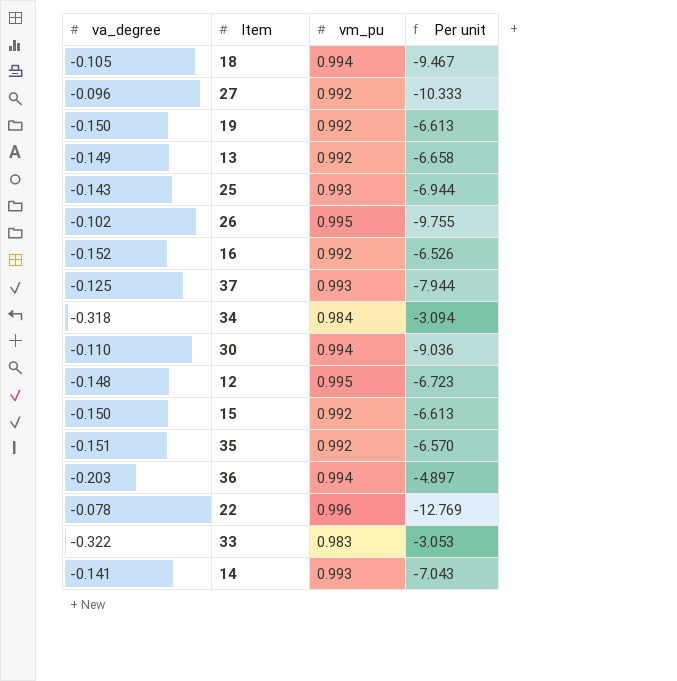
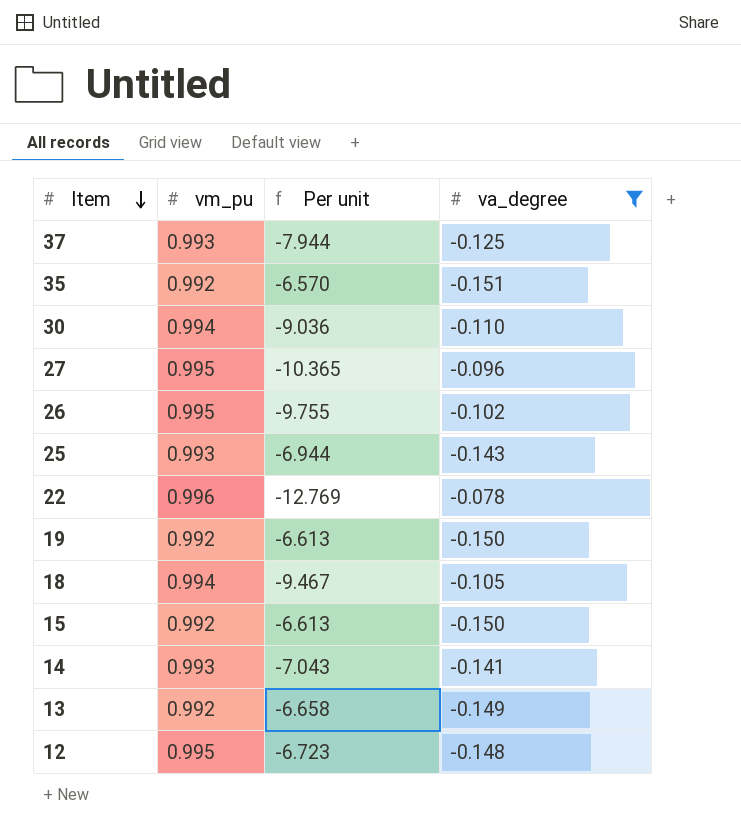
filter: none -> va_degree >= -0.151
row order: none -> Item descending
column va_degree | position: 1 -> 4
27 | vm_pu: 0.992 -> 0.995
27 | Per unit: -10.333 -> -10.365

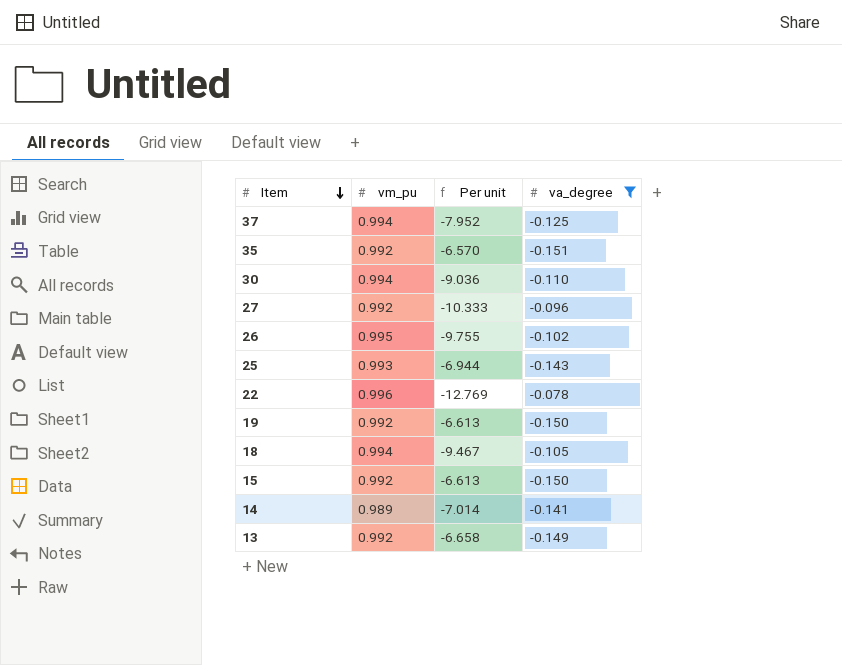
row 12: 0.995 | -6.723 | -0.148 -> none
37 | vm_pu: 0.993 -> 0.994
37 | Per unit: -7.944 -> -7.952
27 | vm_pu: 0.995 -> 0.992
27 | Per unit: -10.365 -> -10.333
14 | vm_pu: 0.993 -> 0.989
14 | Per unit: -7.043 -> -7.014

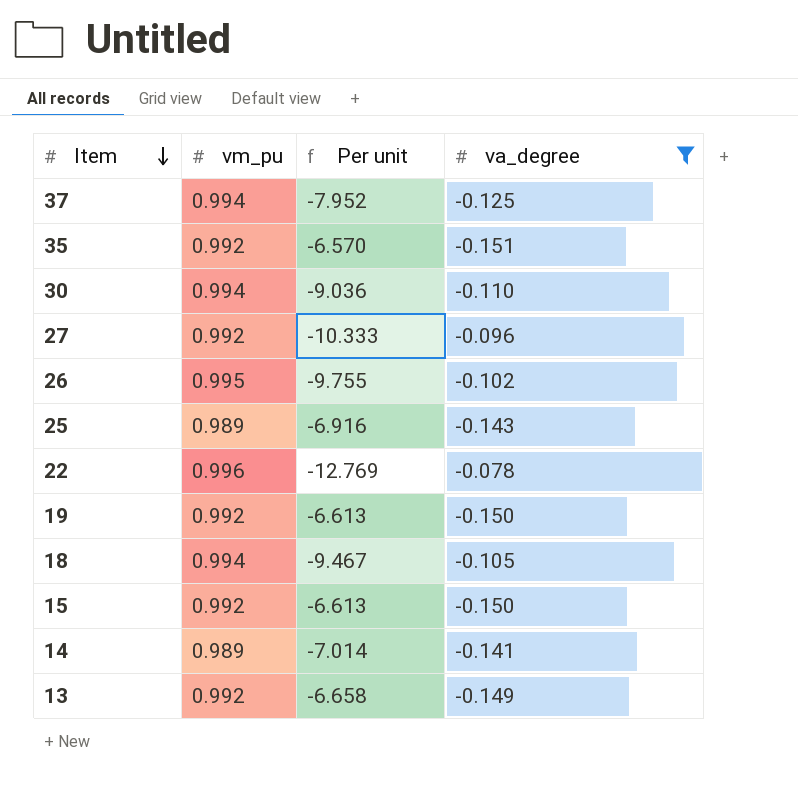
25 | vm_pu: 0.993 -> 0.989
25 | Per unit: -6.944 -> -6.916

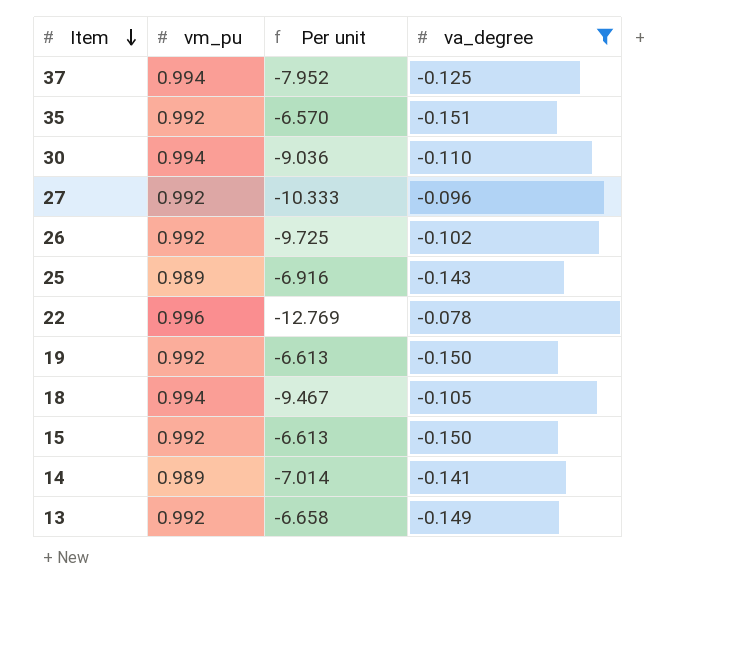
26 | vm_pu: 0.995 -> 0.992
26 | Per unit: -9.755 -> -9.725

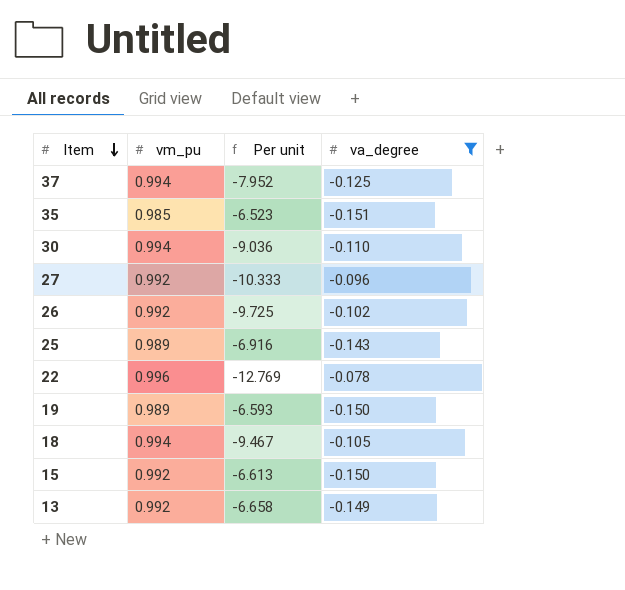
row 14: 0.989 | -7.014 | -0.141 -> none
35 | vm_pu: 0.992 -> 0.985
35 | Per unit: -6.570 -> -6.523
19 | vm_pu: 0.992 -> 0.989
19 | Per unit: -6.613 -> -6.593

